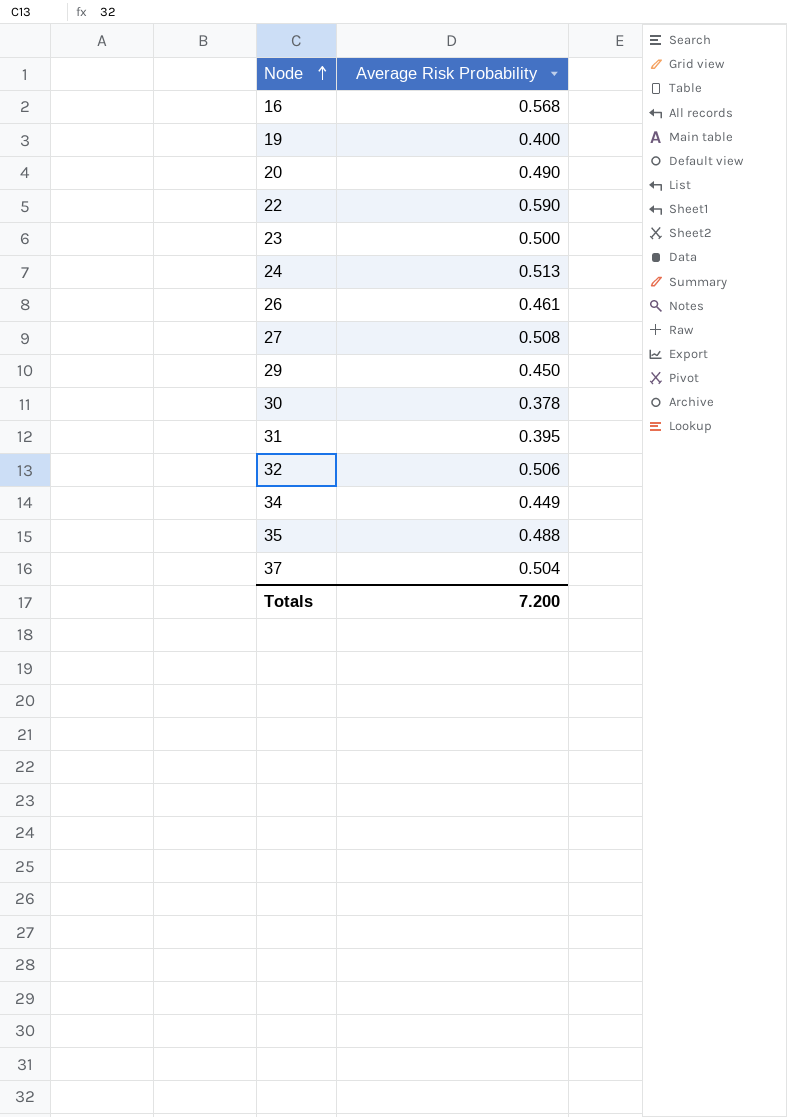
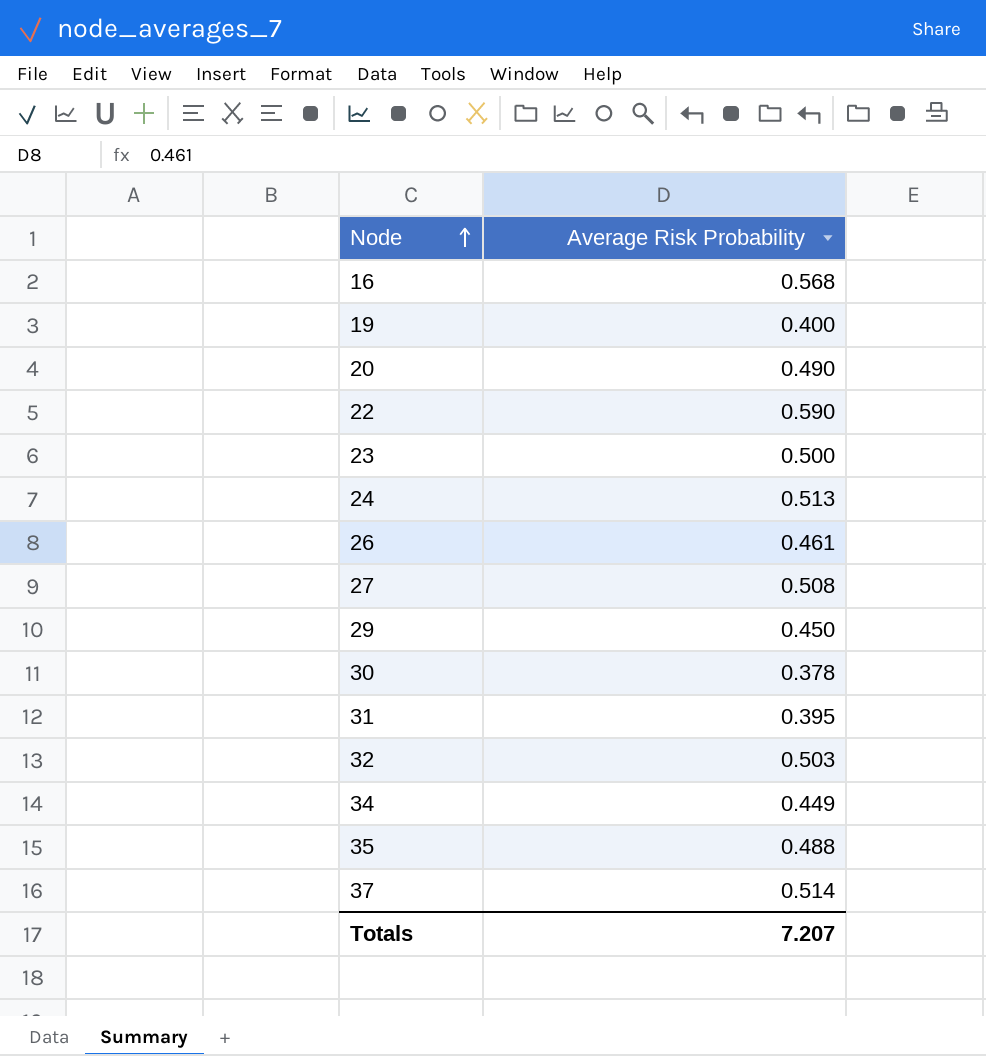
32 | Average Risk Probability: 0.506 -> 0.503
37 | Average Risk Probability: 0.504 -> 0.514
Totals | Average Risk Probability: 7.200 -> 7.207

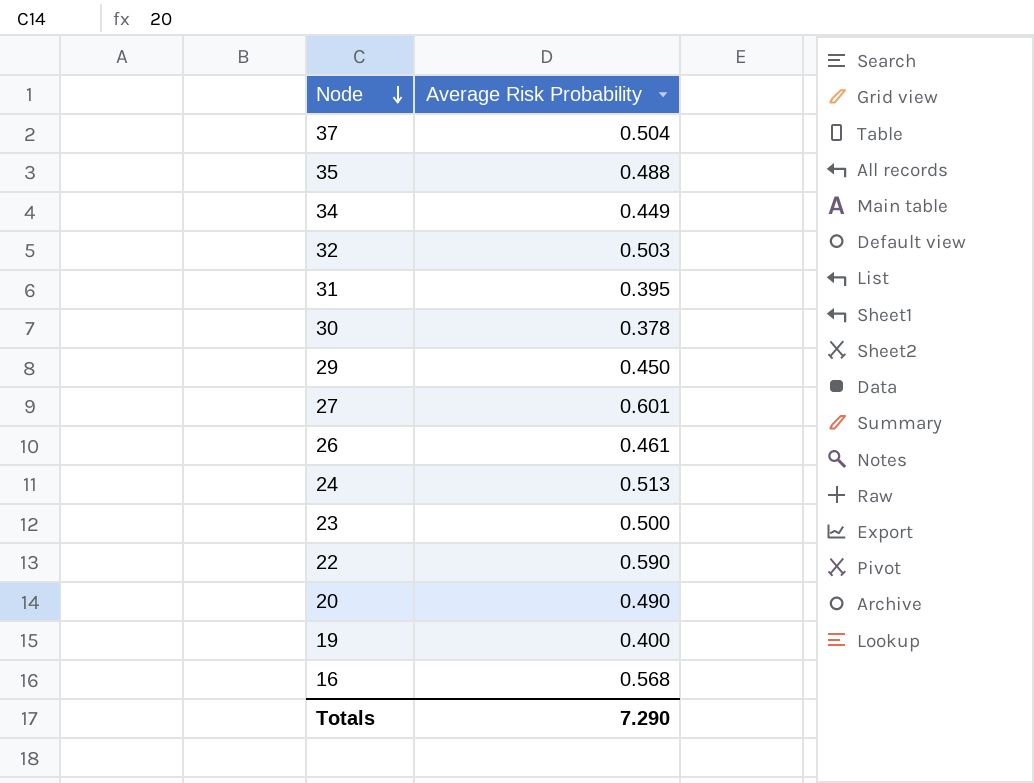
row order: Node ascending -> Node descending
37 | Average Risk Probability: 0.514 -> 0.504
27 | Average Risk Probability: 0.508 -> 0.601
Totals | Average Risk Probability: 7.207 -> 7.290

